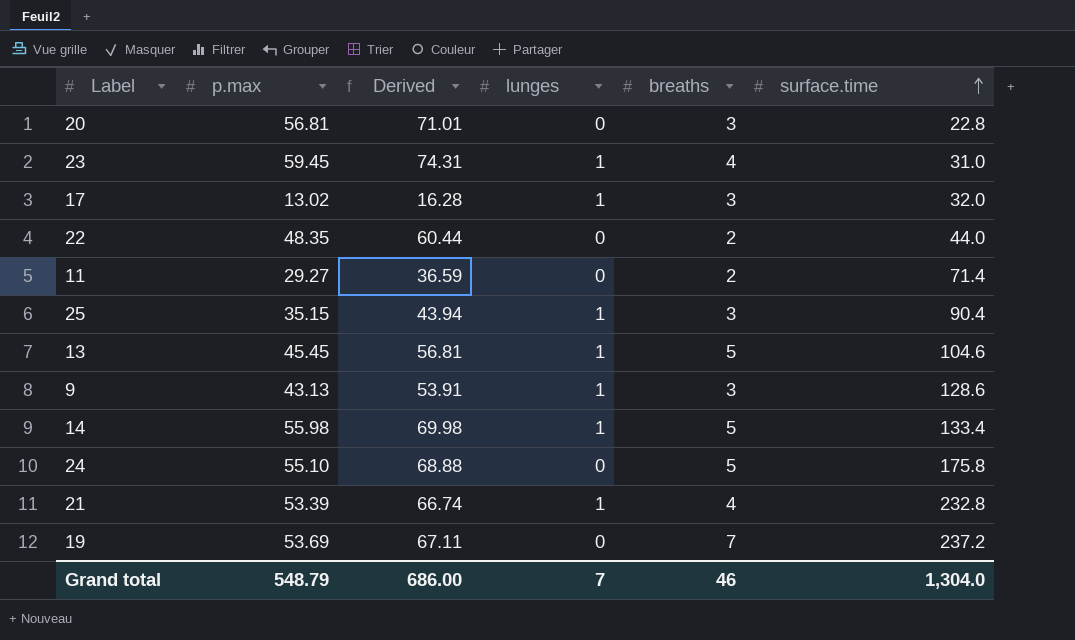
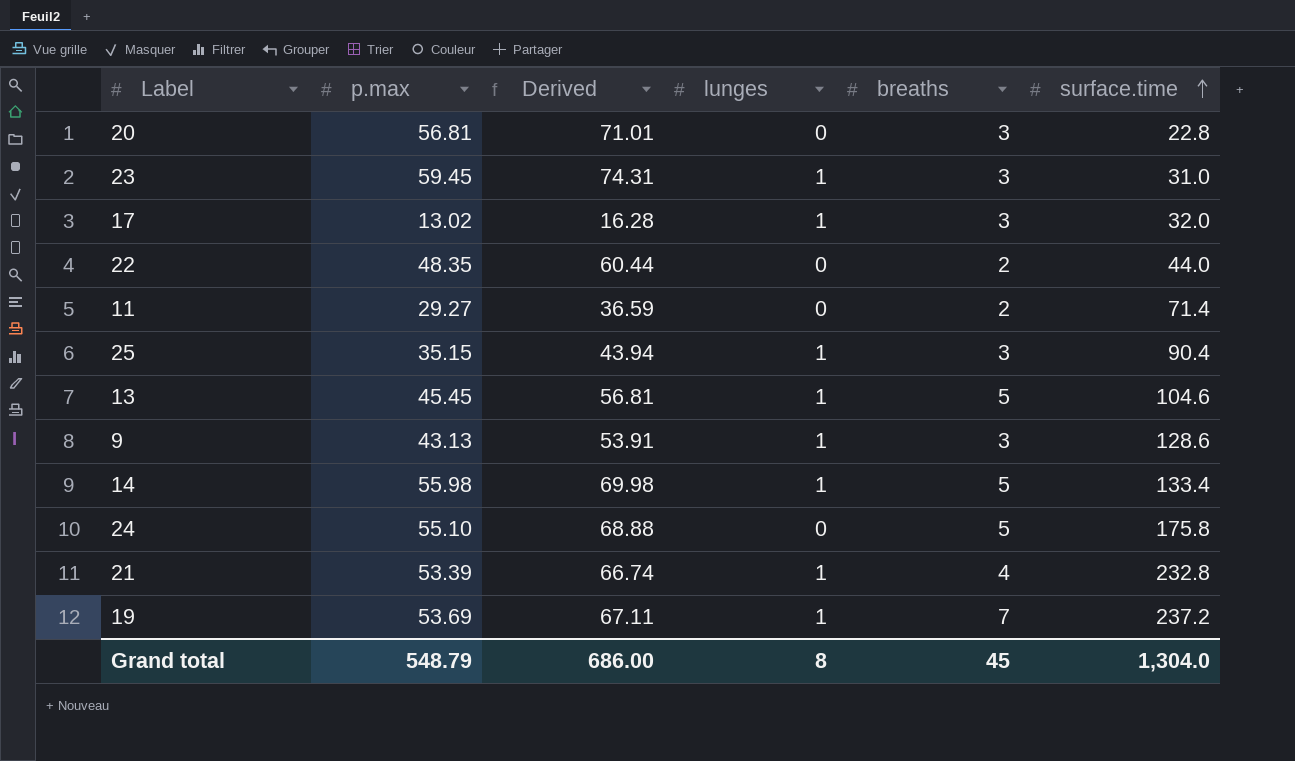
23 | breaths: 4 -> 3
19 | lunges: 0 -> 1
Grand total | lunges: 7 -> 8
Grand total | breaths: 46 -> 45

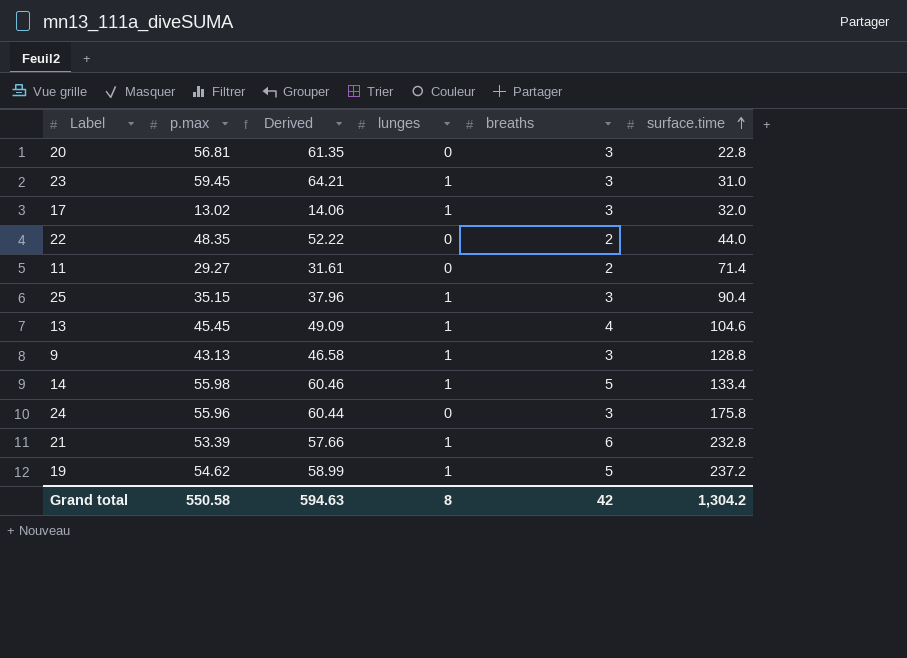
column Derived | formula: [p.max] * 1.25 -> [p.max] * 1.08
13 | breaths: 5 -> 4
9 | surface.time: 128.6 -> 128.8
24 | p.max: 55.10 -> 55.96
24 | breaths: 5 -> 3
21 | breaths: 4 -> 6
19 | p.max: 53.69 -> 54.62
19 | breaths: 7 -> 5
Grand total | p.max: 548.79 -> 550.58
Grand total | Derived: 686.00 -> 594.63
Grand total | breaths: 45 -> 42
Grand total | surface.time: 1,304.0 -> 1,304.2

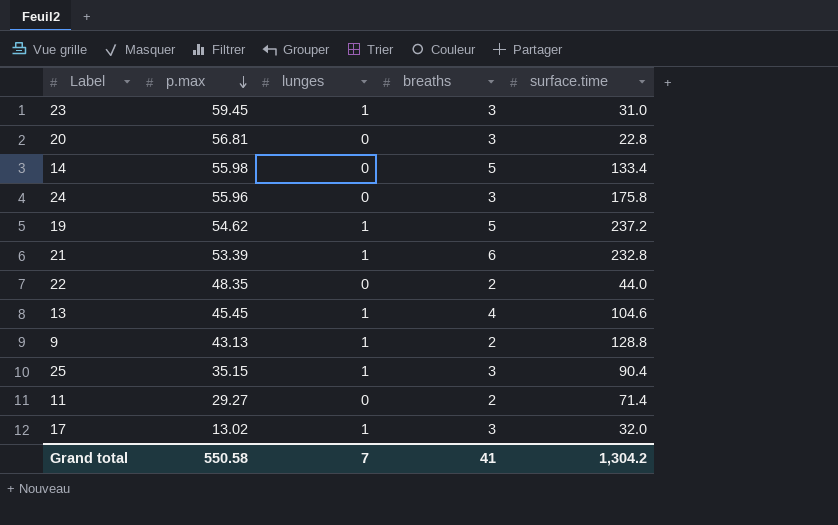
row order: surface.time ascending -> p.max descending
column Derived | formula: [p.max] * 1.08 -> none
14 | lunges: 1 -> 0
9 | breaths: 3 -> 2
Grand total | lunges: 8 -> 7
Grand total | breaths: 42 -> 41

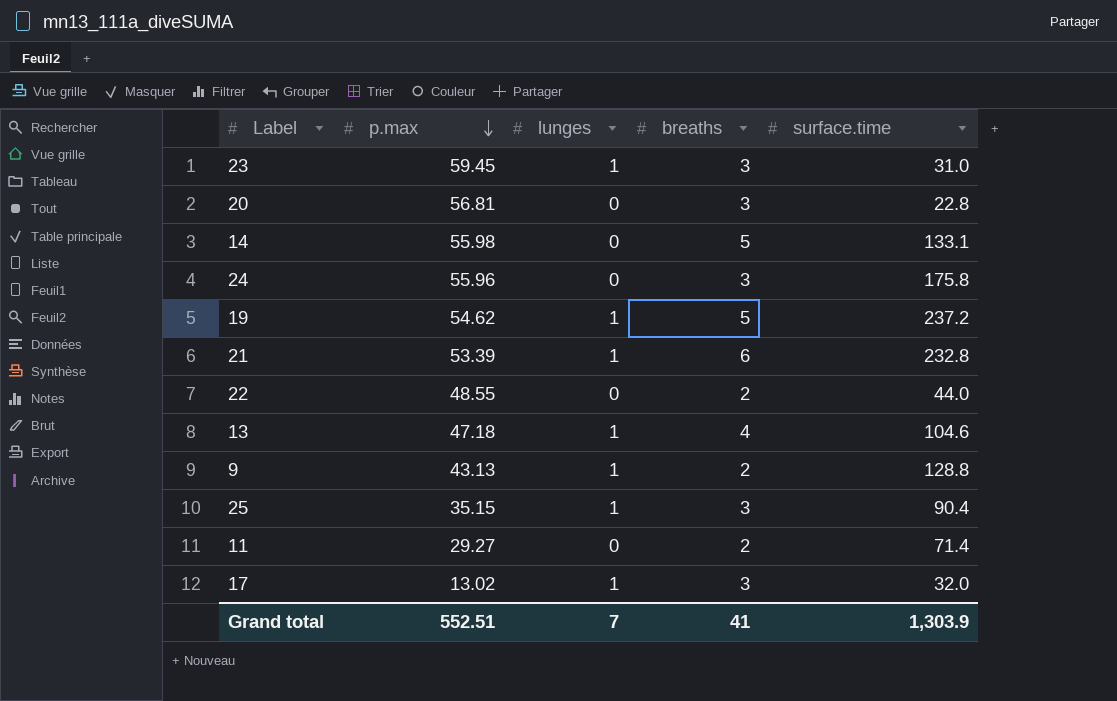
14 | surface.time: 133.4 -> 133.1
22 | p.max: 48.35 -> 48.55
13 | p.max: 45.45 -> 47.18
Grand total | p.max: 550.58 -> 552.51
Grand total | surface.time: 1,304.2 -> 1,303.9

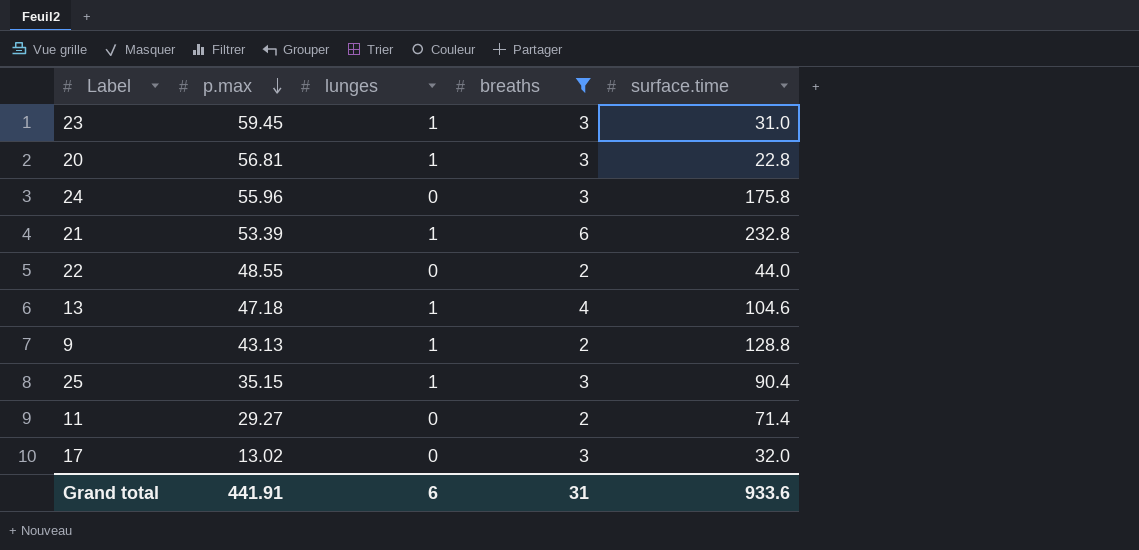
filter: none -> breaths != 5
20 | lunges: 0 -> 1
17 | lunges: 1 -> 0
Grand total | p.max: 552.51 -> 441.91
Grand total | lunges: 7 -> 6
Grand total | breaths: 41 -> 31
Grand total | surface.time: 1,303.9 -> 933.6

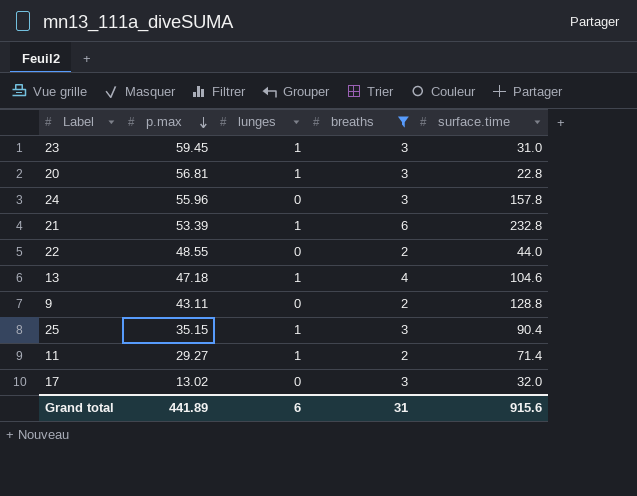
24 | surface.time: 175.8 -> 157.8
9 | p.max: 43.13 -> 43.11
9 | lunges: 1 -> 0
11 | lunges: 0 -> 1
Grand total | p.max: 441.91 -> 441.89
Grand total | surface.time: 933.6 -> 915.6

